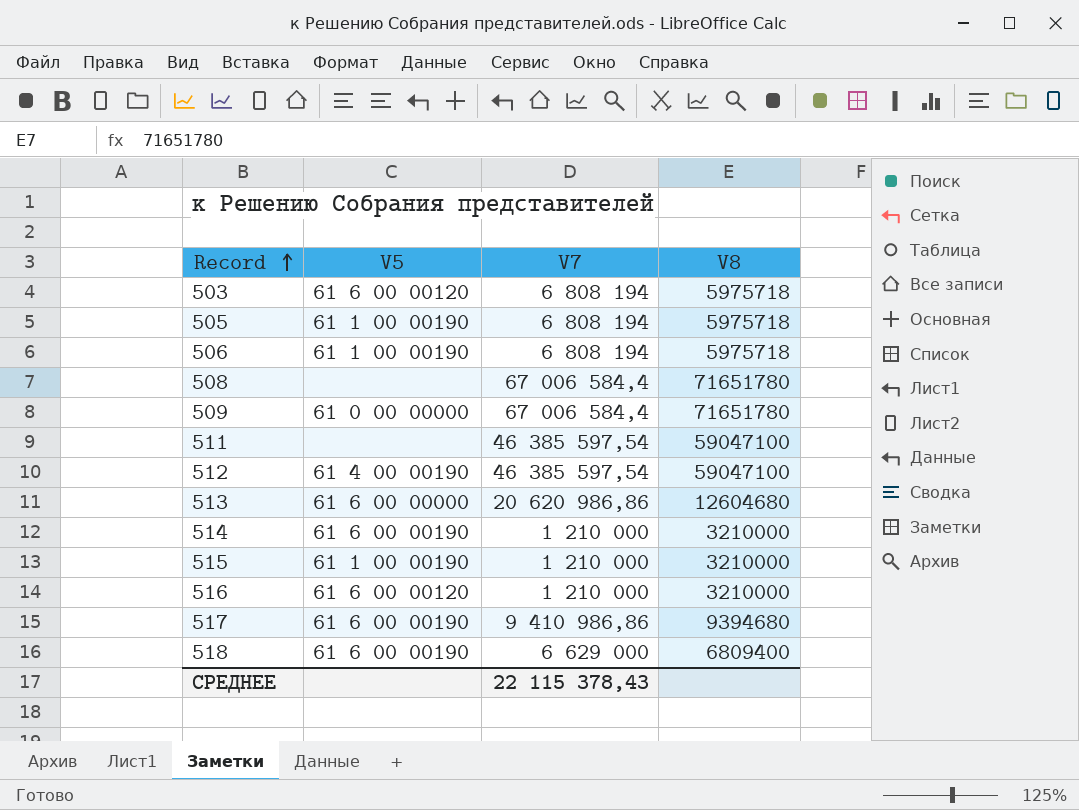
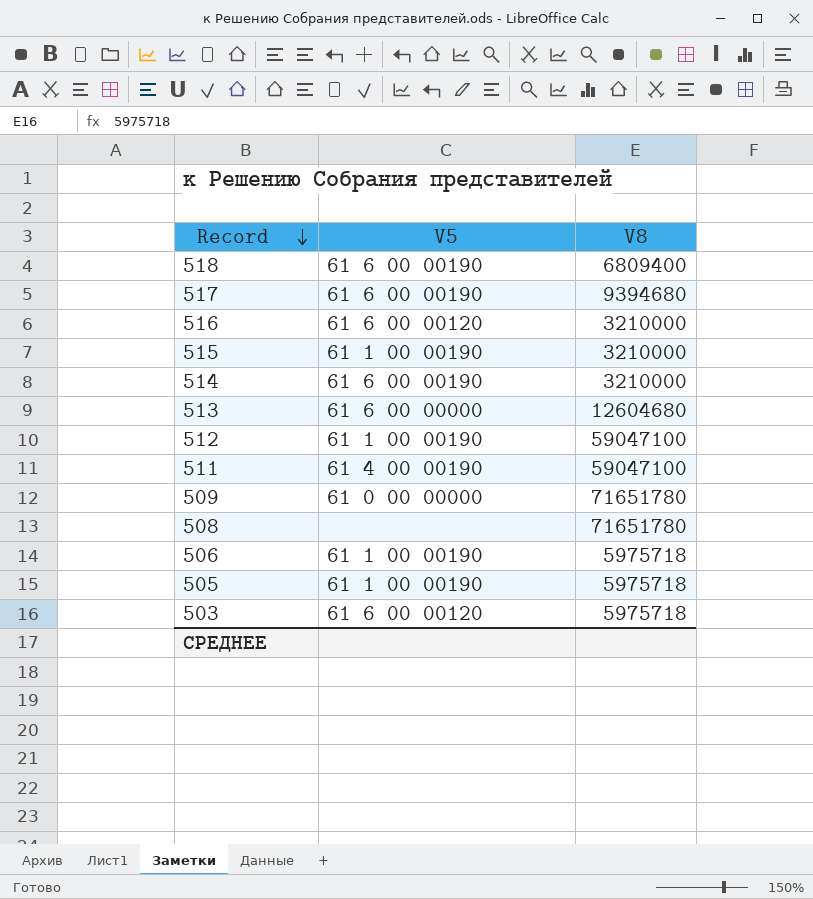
row order: Record ascending -> Record descending
column V7 | position: 3 -> none
512 | V5: 61 4 00 00190 -> 61 1 00 00190
511 | V5: none -> 61 4 00 00190

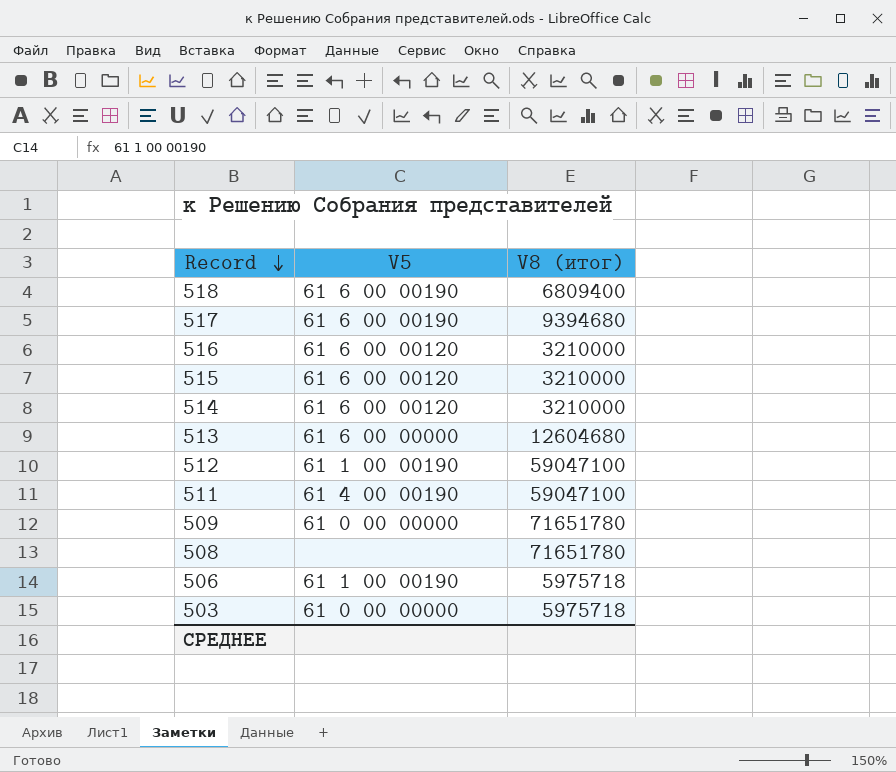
column name: V8 -> V8 (итог)
row 505: 61 1 00 00190 | 5975718 -> none
515 | V5: 61 1 00 00190 -> 61 6 00 00120
514 | V5: 61 6 00 00190 -> 61 6 00 00120
503 | V5: 61 6 00 00120 -> 61 0 00 00000

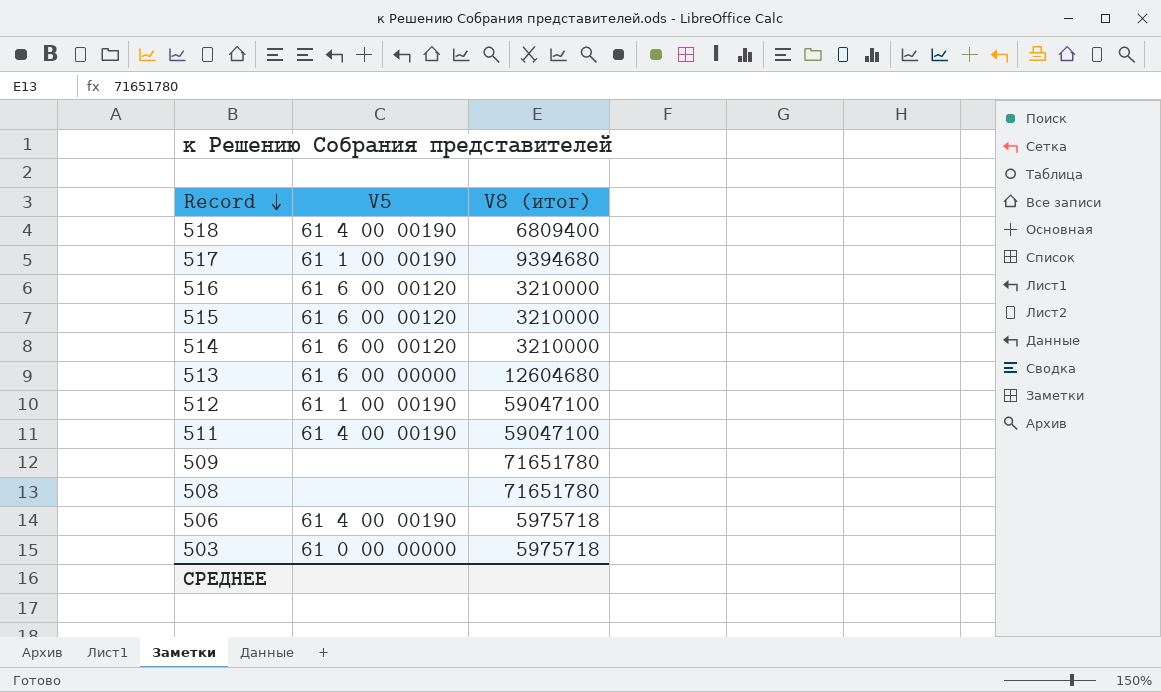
518 | V5: 61 6 00 00190 -> 61 4 00 00190
517 | V5: 61 6 00 00190 -> 61 1 00 00190
509 | V5: 61 0 00 00000 -> none
506 | V5: 61 1 00 00190 -> 61 4 00 00190

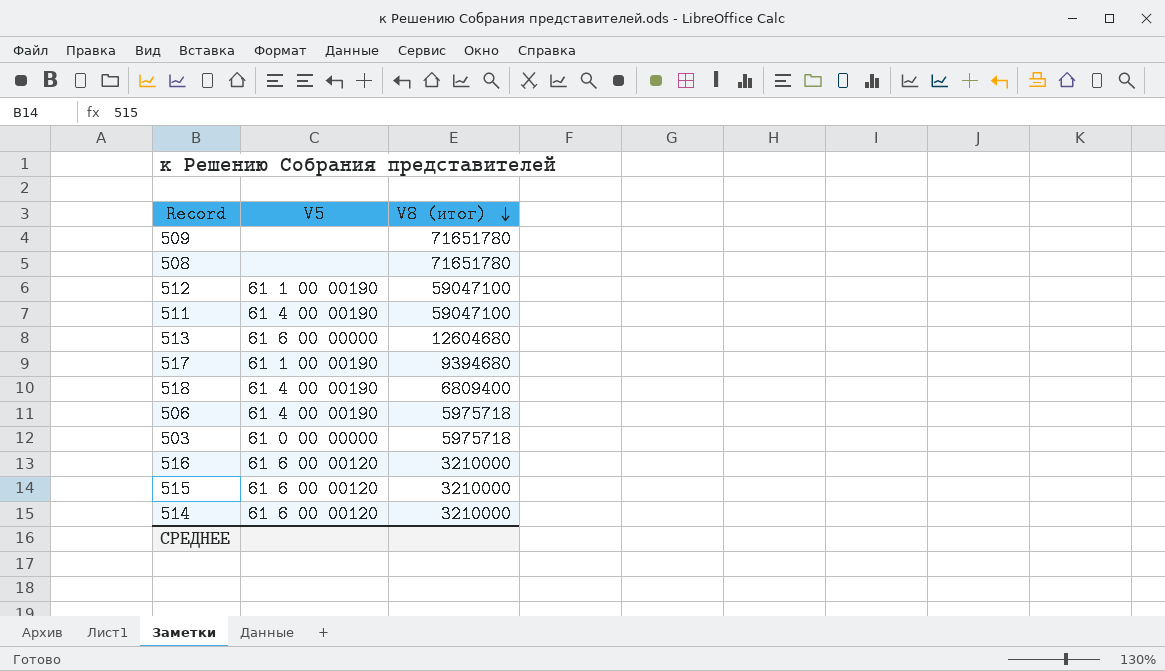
row order: Record descending -> V8 (итог) descending

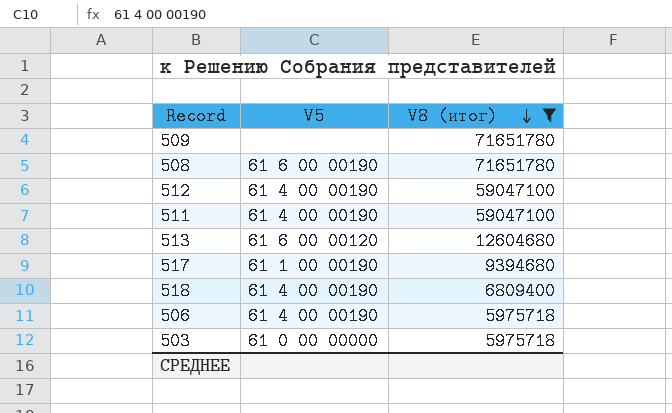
filter: none -> V8 (итог) != 3210000
508 | V5: none -> 61 6 00 00190
512 | V5: 61 1 00 00190 -> 61 4 00 00190
513 | V5: 61 6 00 00000 -> 61 6 00 00120

